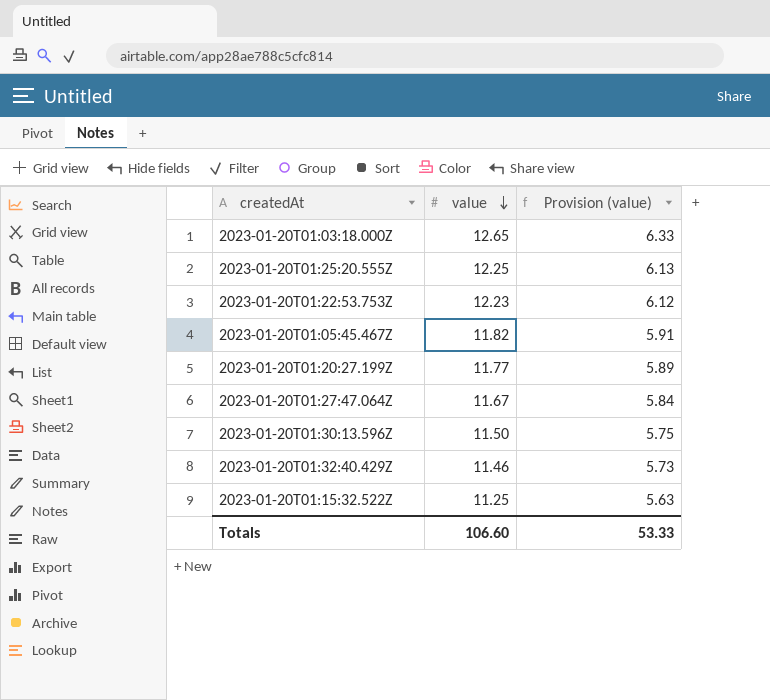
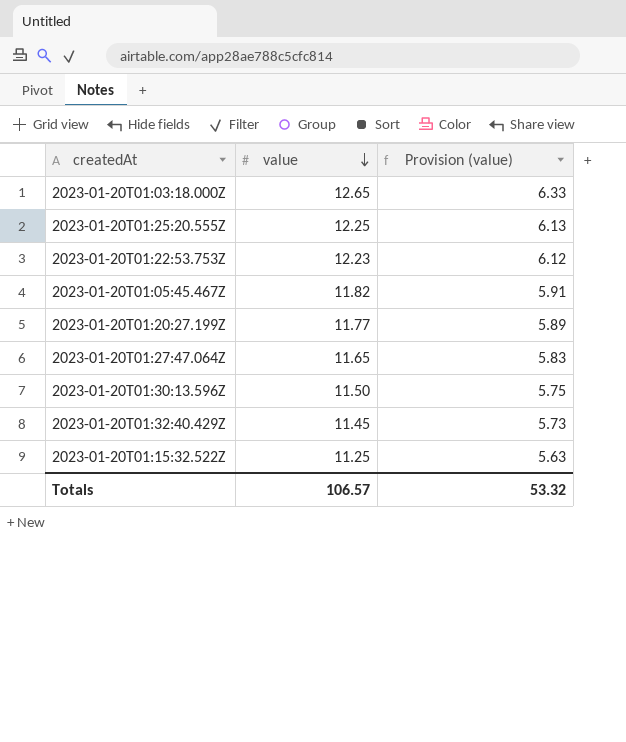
2023-01-20T01:27:47.064Z | value: 11.67 -> 11.65
2023-01-20T01:27:47.064Z | Provision (value): 5.84 -> 5.83
2023-01-20T01:32:40.429Z | value: 11.46 -> 11.45
Totals | value: 106.60 -> 106.57
Totals | Provision (value): 53.33 -> 53.32

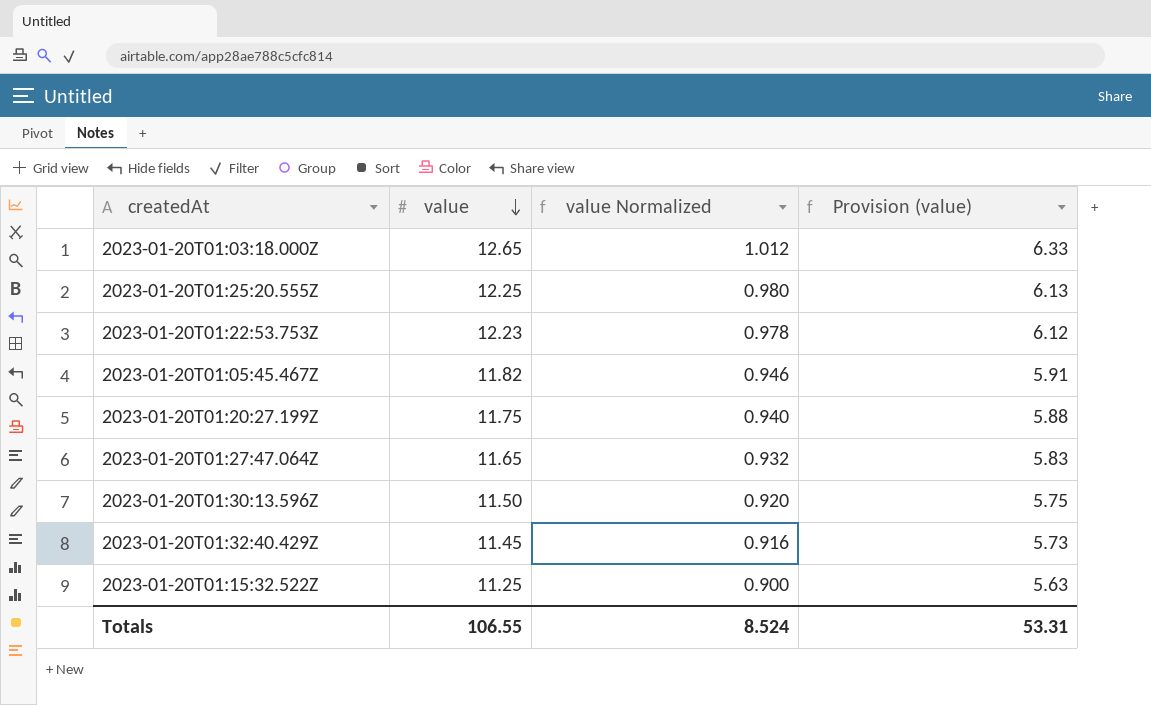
column value Normalized | formula: none -> [value] * 0.08
2023-01-20T01:20:27.199Z | value: 11.77 -> 11.75
2023-01-20T01:20:27.199Z | Provision (value): 5.89 -> 5.88
Totals | value: 106.57 -> 106.55
Totals | Provision (value): 53.32 -> 53.31

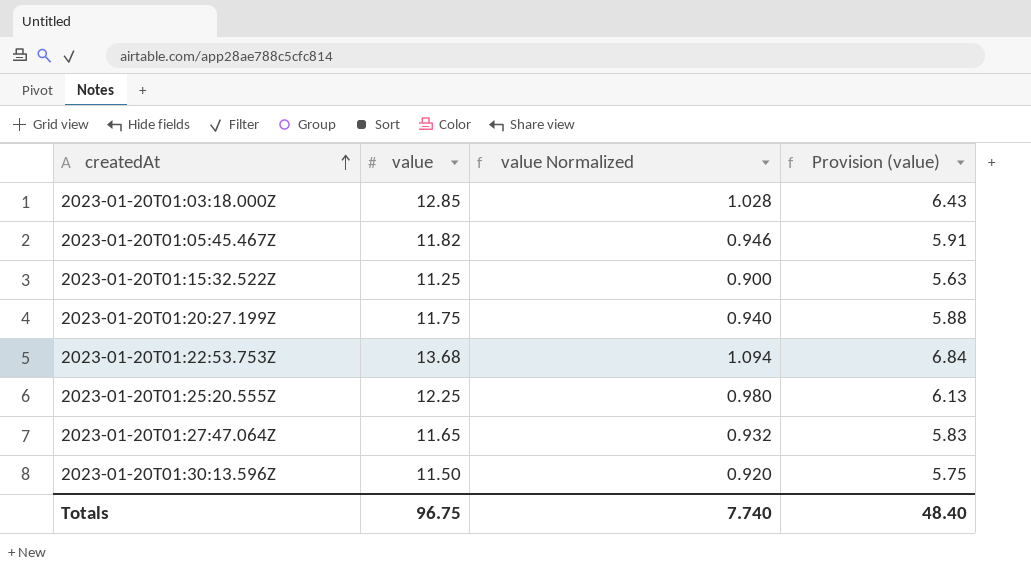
row order: value descending -> createdAt ascending
row 2023-01-20T01:32:40.429Z: 11.45 | 0.916 | 5.73 -> none
2023-01-20T01:03:18.000Z | value: 12.65 -> 12.85
2023-01-20T01:03:18.000Z | value Normalized: 1.012 -> 1.028
2023-01-20T01:03:18.000Z | Provision (value): 6.33 -> 6.43
2023-01-20T01:22:53.753Z | value: 12.23 -> 13.68
2023-01-20T01:22:53.753Z | value Normalized: 0.978 -> 1.094
2023-01-20T01:22:53.753Z | Provision (value): 6.12 -> 6.84
Totals | value: 106.55 -> 96.75
Totals | value Normalized: 8.524 -> 7.740
Totals | Provision (value): 53.31 -> 48.40

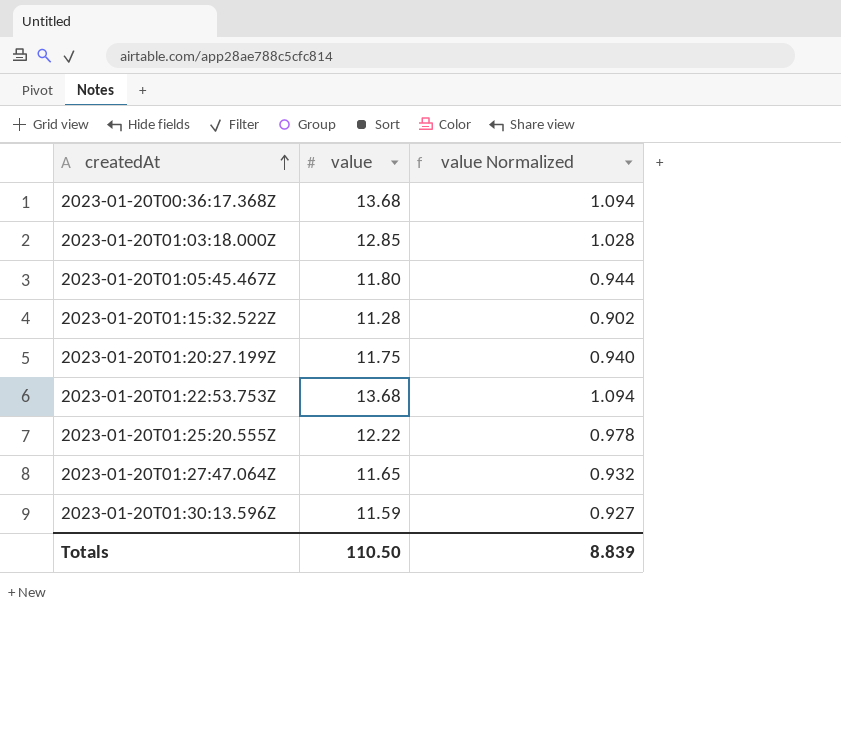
column Provision (value) | formula: [value] * 0.5 -> none
row 2023-01-20T00:36:17.368Z: none -> 13.68 | 1.094
2023-01-20T01:05:45.467Z | value: 11.82 -> 11.80
2023-01-20T01:05:45.467Z | value Normalized: 0.946 -> 0.944
2023-01-20T01:15:32.522Z | value: 11.25 -> 11.28
2023-01-20T01:15:32.522Z | value Normalized: 0.900 -> 0.902
2023-01-20T01:25:20.555Z | value: 12.25 -> 12.22
2023-01-20T01:25:20.555Z | value Normalized: 0.980 -> 0.978
2023-01-20T01:30:13.596Z | value: 11.50 -> 11.59
2023-01-20T01:30:13.596Z | value Normalized: 0.920 -> 0.927
Totals | value: 96.75 -> 110.50
Totals | value Normalized: 7.740 -> 8.839

